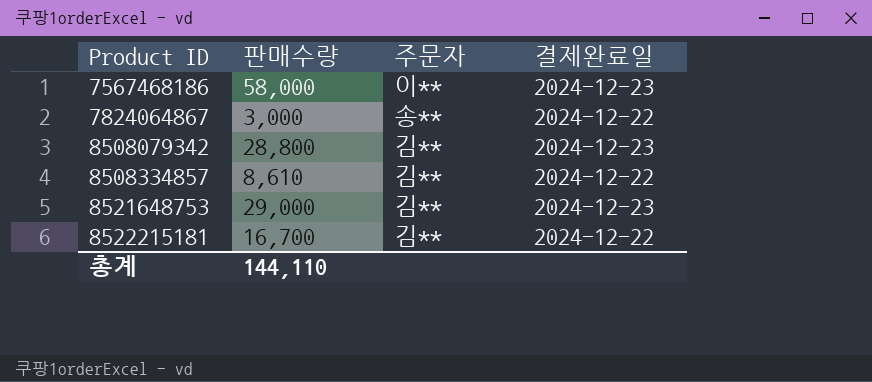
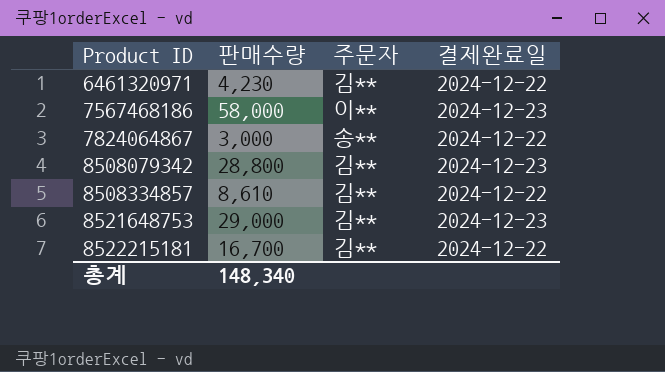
row 6461320971: none -> 4,230 | 김** | 2024-12-22
총계 | 판매수량: 144,110 -> 148,340

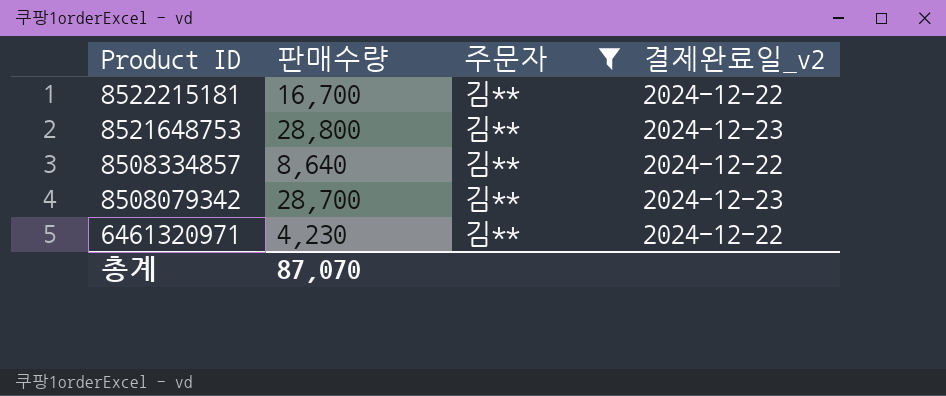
filter: none -> 주문자 = 김**
row order: Product ID ascending -> Product ID descending
column name: 결제완료일 -> 결제완료일_v2
8521648753 | 판매수량: 29,000 -> 28,800
8508334857 | 판매수량: 8,610 -> 8,640
8508079342 | 판매수량: 28,800 -> 28,700
총계 | 판매수량: 148,340 -> 87,070

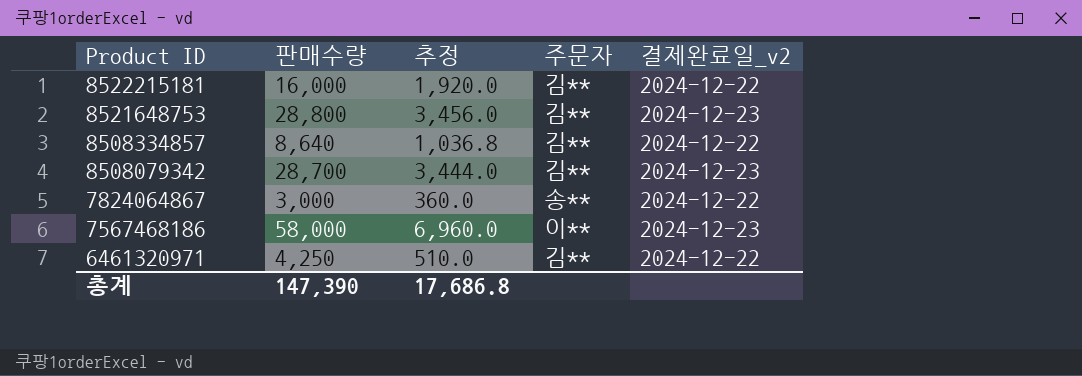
filter: 주문자 = 김** -> none
column 추정 | formula: none -> [판매수량] * 0.12
8522215181 | 판매수량: 16,700 -> 16,000
6461320971 | 판매수량: 4,230 -> 4,250
총계 | 판매수량: 87,070 -> 147,390

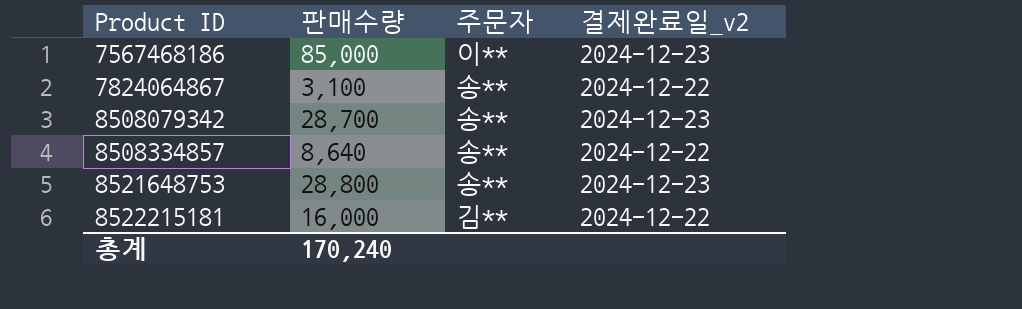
row order: Product ID descending -> Product ID ascending
column 추정 | formula: [판매수량] * 0.12 -> none
row 6461320971: 4,250 | 510.0 | 김** | 2024-12-22 -> none
7567468186 | 판매수량: 58,000 -> 85,000
7824064867 | 판매수량: 3,000 -> 3,100
8508079342 | 주문자: 김** -> 송**
8508334857 | 주문자: 김** -> 송**
8521648753 | 주문자: 김** -> 송**
총계 | 판매수량: 147,390 -> 170,240

